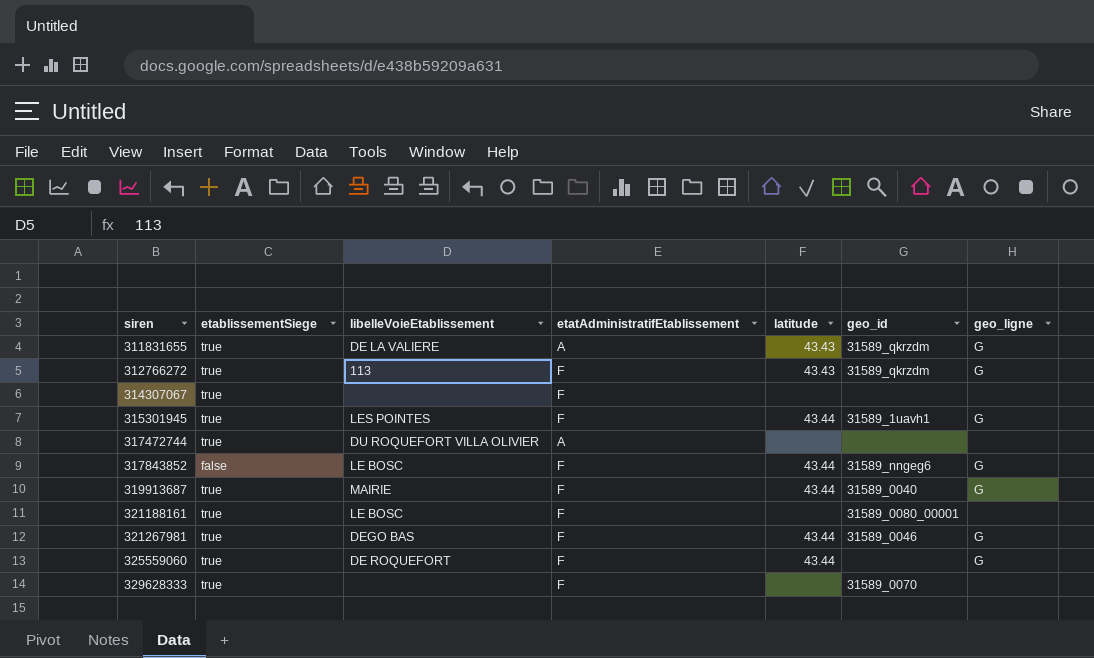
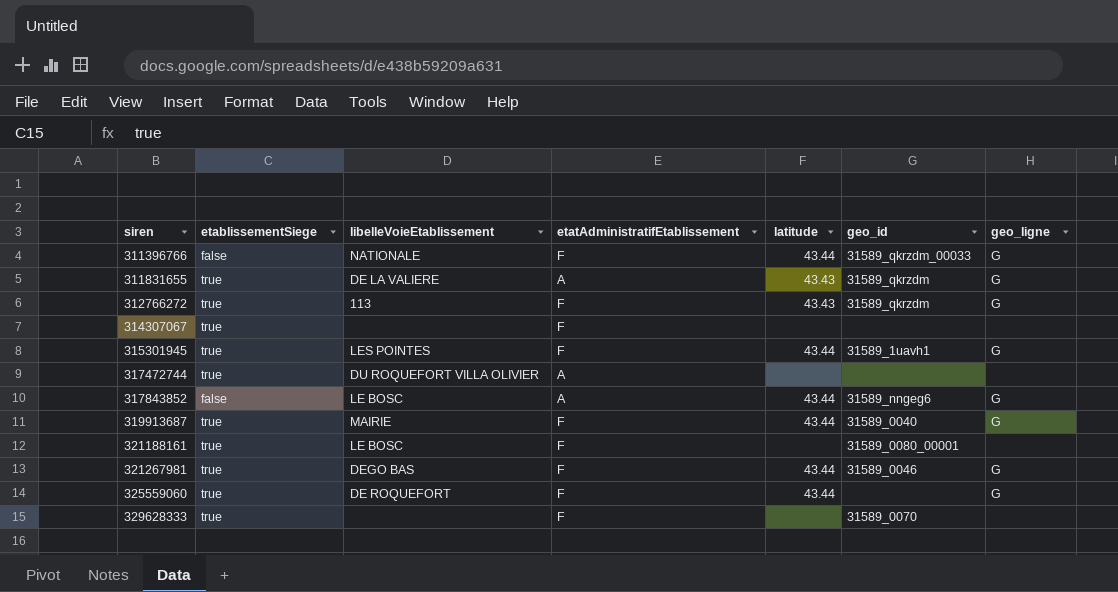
row 311396766: none -> false | NATIONALE | F | 43.44 | 31589_qkrzdm_00033 | G
317843852 | etatAdministratifEtablissement: F -> A

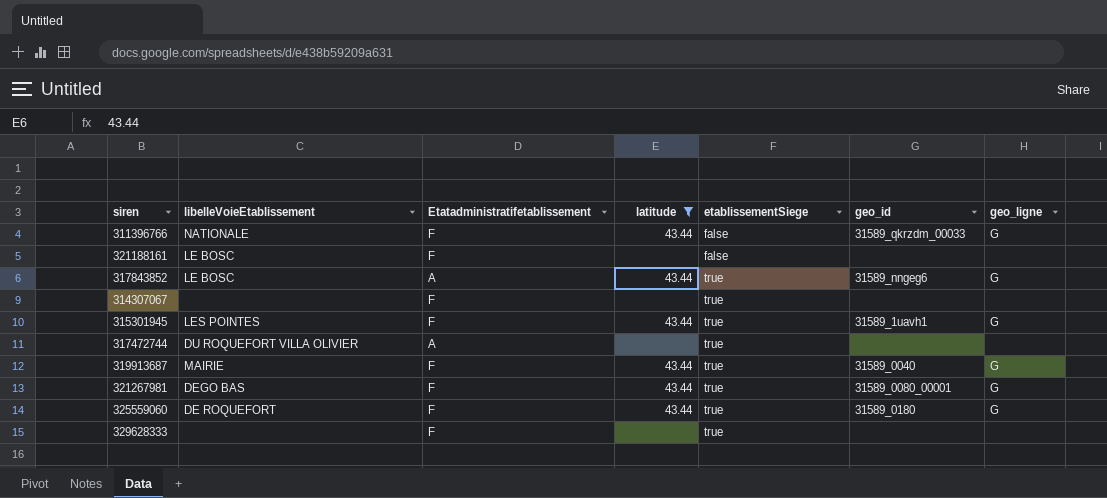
filter: none -> latitude != 43.43
row order: siren ascending -> etablissementSiege ascending
column name: etatAdministratifEtablissement -> Etatadministratifetablissement
column etablissementSiege | position: 2 -> 5
321188161 | etablissementSiege: true -> false
321188161 | geo_id: 31589_0080_00001 -> none
317843852 | etablissementSiege: false -> true
321267981 | geo_id: 31589_0046 -> 31589_0080_00001
325559060 | geo_id: none -> 31589_0180
329628333 | geo_id: 31589_0070 -> none

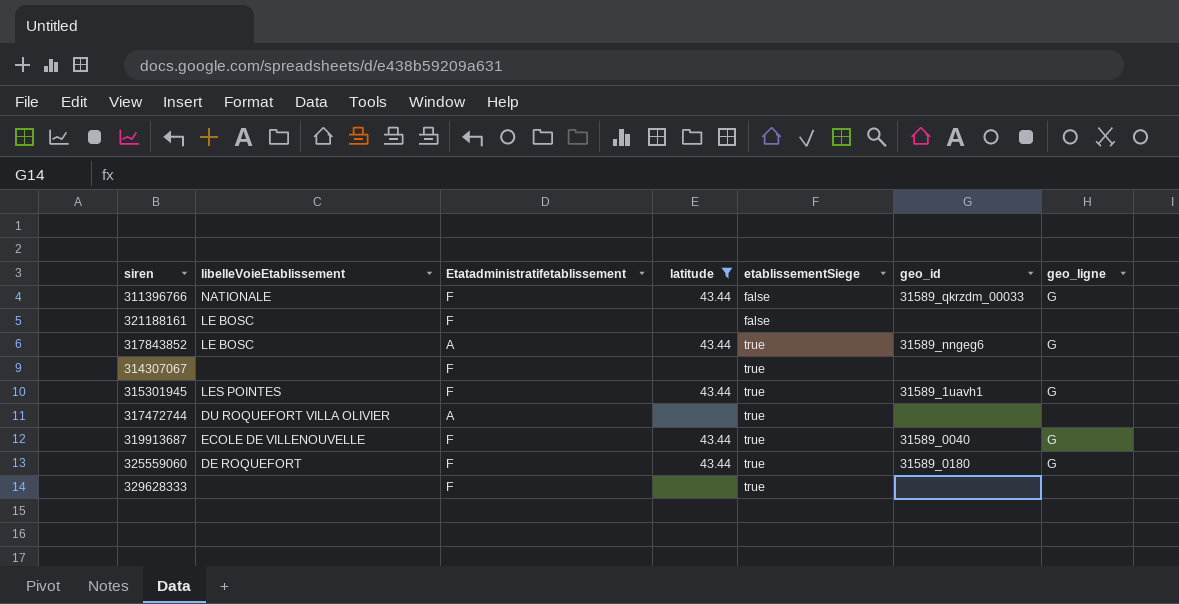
row 321267981: DEGO BAS | F | 43.44 | true | 31589_0080_00001 | G -> none
319913687 | libelleVoieEtablissement: MAIRIE -> ECOLE DE VILLENOUVELLE

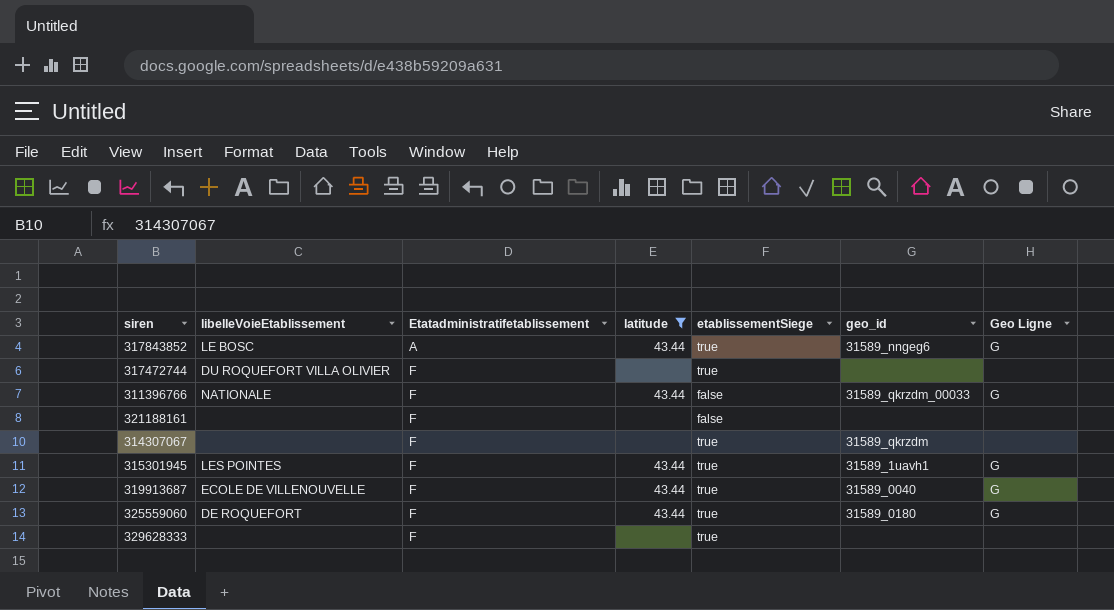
row order: etablissementSiege ascending -> Etatadministratifetablissement ascending
column name: geo_ligne -> Geo Ligne
317472744 | Etatadministratifetablissement: A -> F
321188161 | libelleVoieEtablissement: LE BOSC -> none
314307067 | geo_id: none -> 31589_qkrzdm

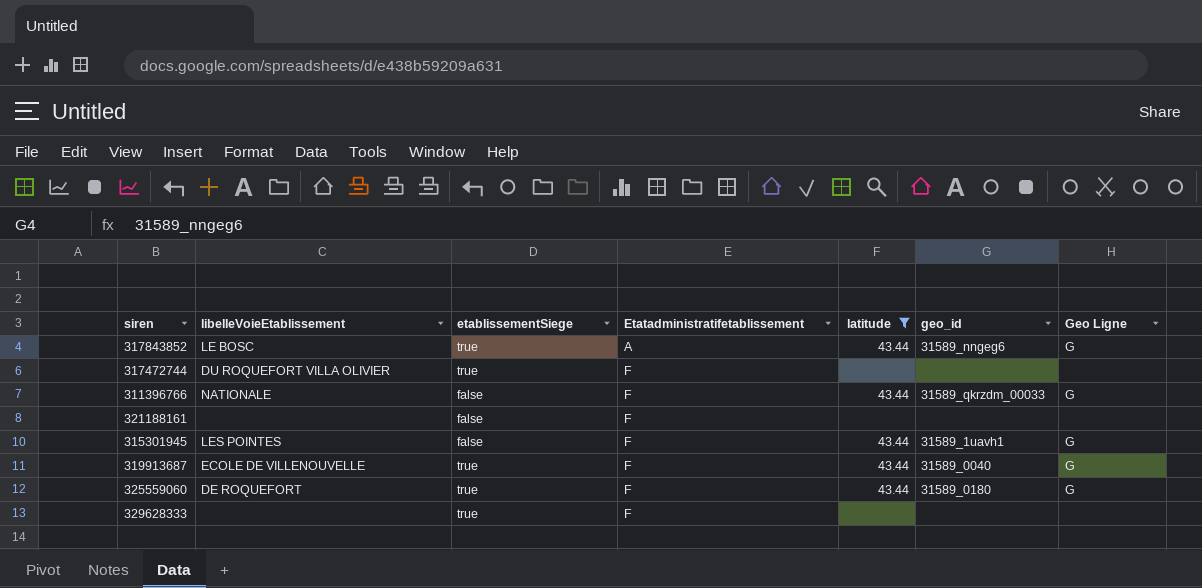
column etablissementSiege | position: 5 -> 3
row 314307067: none | F | none | true | 31589_qkrzdm | none -> none
315301945 | etablissementSiege: true -> false

